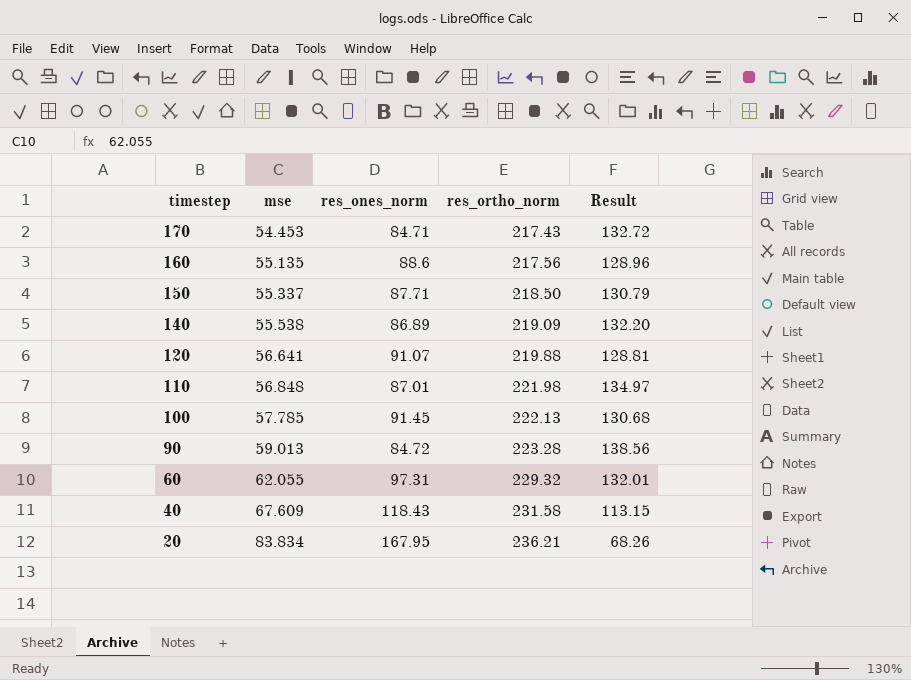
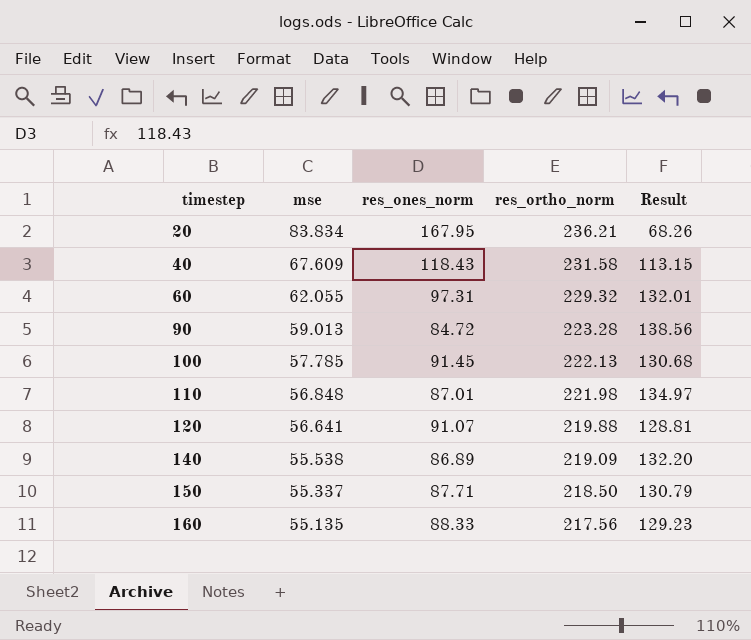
row order: timestep descending -> timestep ascending
row 170: 54.453 | 84.71 | 217.43 | 132.72 -> none
160 | res_ones_norm: 88.6 -> 88.33
160 | Result: 128.96 -> 129.23

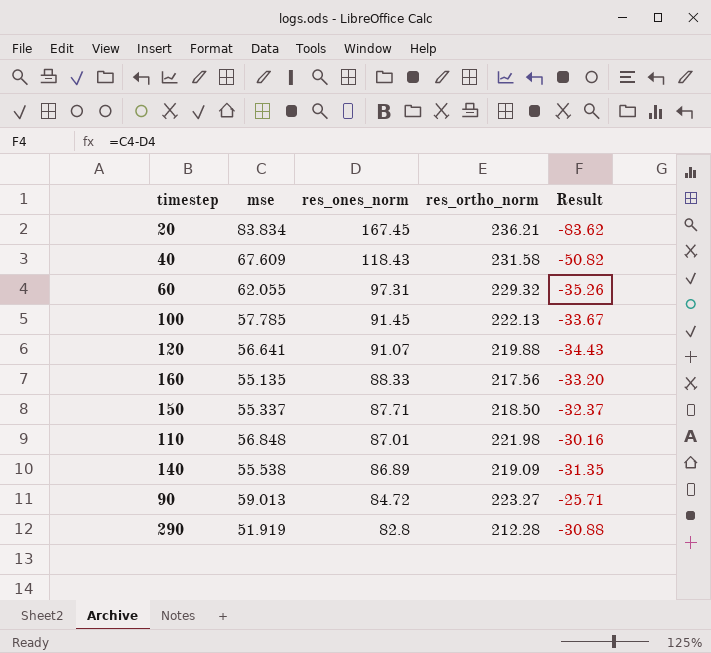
row order: timestep ascending -> res_ones_norm descending
column Result | formula: [res_ortho_norm] - [res_ones_norm] -> [mse] - [res_ones_norm]
20 | res_ones_norm: 167.95 -> 167.45
90 | res_ortho_norm: 223.28 -> 223.27
row 290: none -> 51.919 | 82.8 | 212.28 | -30.88

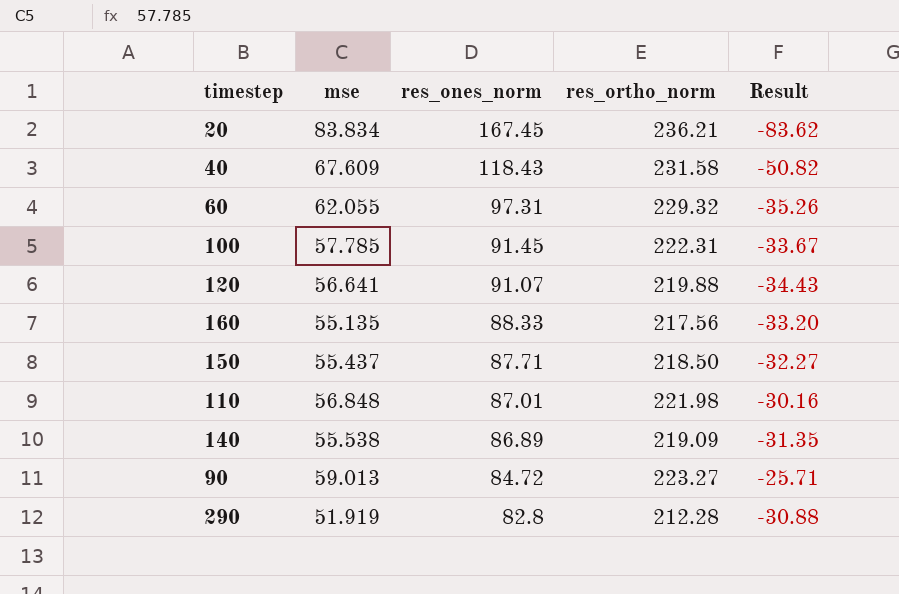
100 | res_ortho_norm: 222.13 -> 222.31
150 | mse: 55.337 -> 55.437
150 | Result: -32.37 -> -32.27

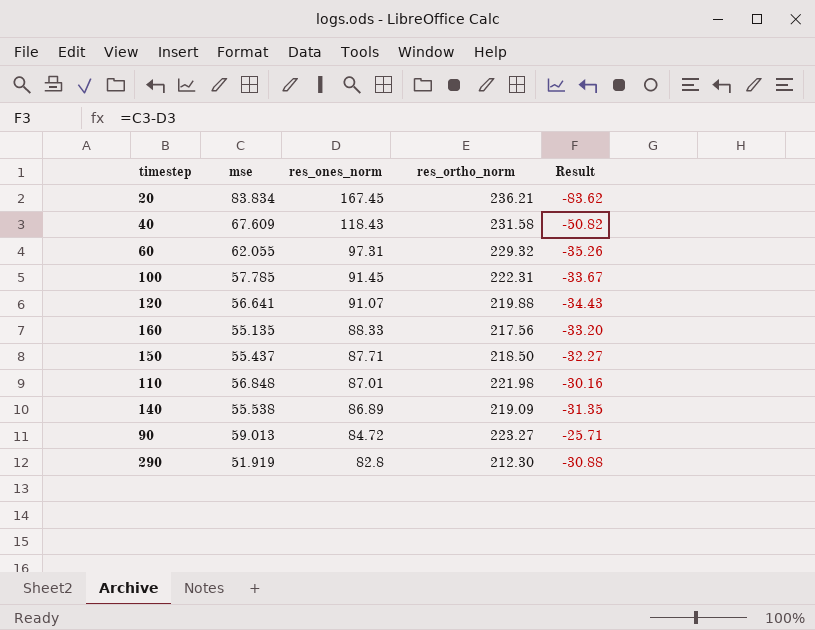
290 | res_ortho_norm: 212.28 -> 212.30

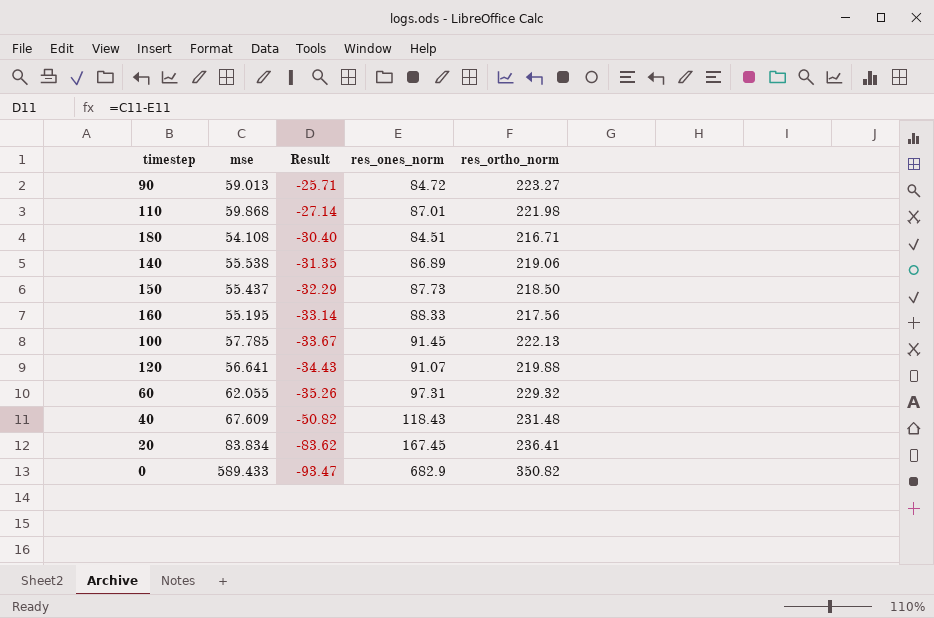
row order: res_ones_norm descending -> Result descending
column Result | position: 5 -> 3
row 290: 51.919 | 82.8 | 212.30 | -30.88 -> none
110 | mse: 56.848 -> 59.868
110 | Result: -30.16 -> -27.14
row 180: none -> 54.108 | -30.40 | 84.51 | 216.71
140 | res_ortho_norm: 219.09 -> 219.06
150 | Result: -32.27 -> -32.29
150 | res_ones_norm: 87.71 -> 87.73
160 | mse: 55.135 -> 55.195
160 | Result: -33.20 -> -33.14
100 | res_ortho_norm: 222.31 -> 222.13
40 | res_ortho_norm: 231.58 -> 231.48
20 | res_ortho_norm: 236.21 -> 236.41
row 0: none -> 589.433 | -93.47 | 682.9 | 350.82

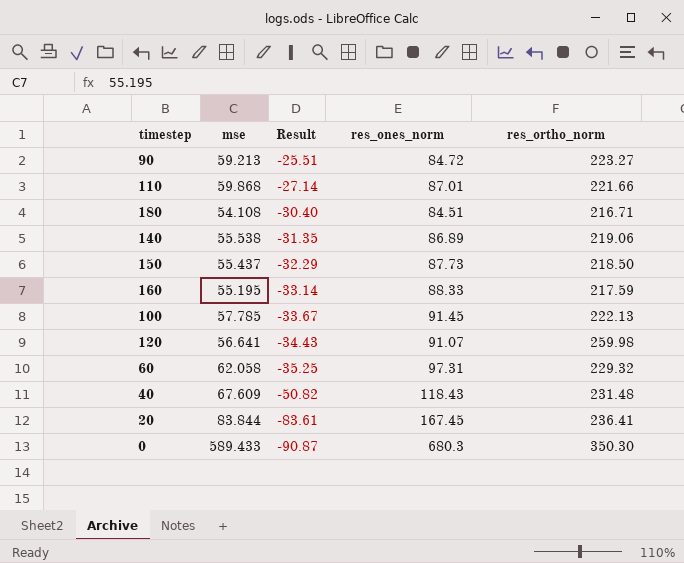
90 | mse: 59.013 -> 59.213
90 | Result: -25.71 -> -25.51
110 | res_ortho_norm: 221.98 -> 221.66
160 | res_ortho_norm: 217.56 -> 217.59
120 | res_ortho_norm: 219.88 -> 259.98
60 | mse: 62.055 -> 62.058
60 | Result: -35.26 -> -35.25
20 | mse: 83.834 -> 83.844
20 | Result: -83.62 -> -83.61
0 | Result: -93.47 -> -90.87
0 | res_ones_norm: 682.9 -> 680.3
0 | res_ortho_norm: 350.82 -> 350.30

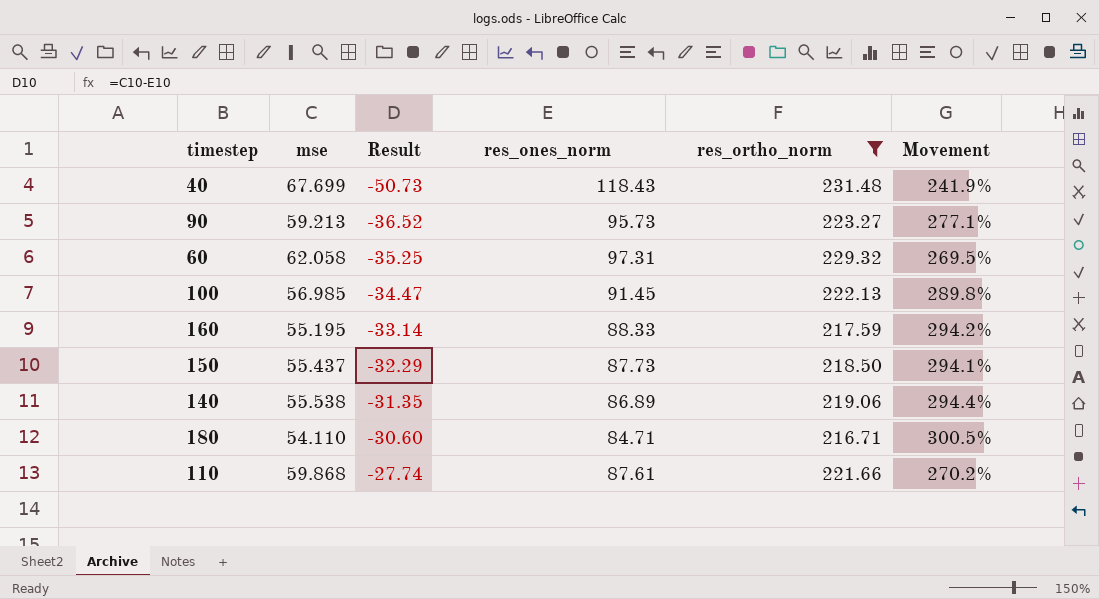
filter: none -> res_ortho_norm <= 231.48
row order: Result descending -> Result ascending
column Movement | formula: none -> ([res_ortho_norm] - [mse]) / [mse]
40 | mse: 67.609 -> 67.699
40 | Result: -50.82 -> -50.73
90 | Result: -25.51 -> -36.52
90 | res_ones_norm: 84.72 -> 95.73
100 | mse: 57.785 -> 56.985
100 | Result: -33.67 -> -34.47
180 | mse: 54.108 -> 54.110
180 | Result: -30.40 -> -30.60
180 | res_ones_norm: 84.51 -> 84.71
110 | Result: -27.14 -> -27.74
110 | res_ones_norm: 87.01 -> 87.61

